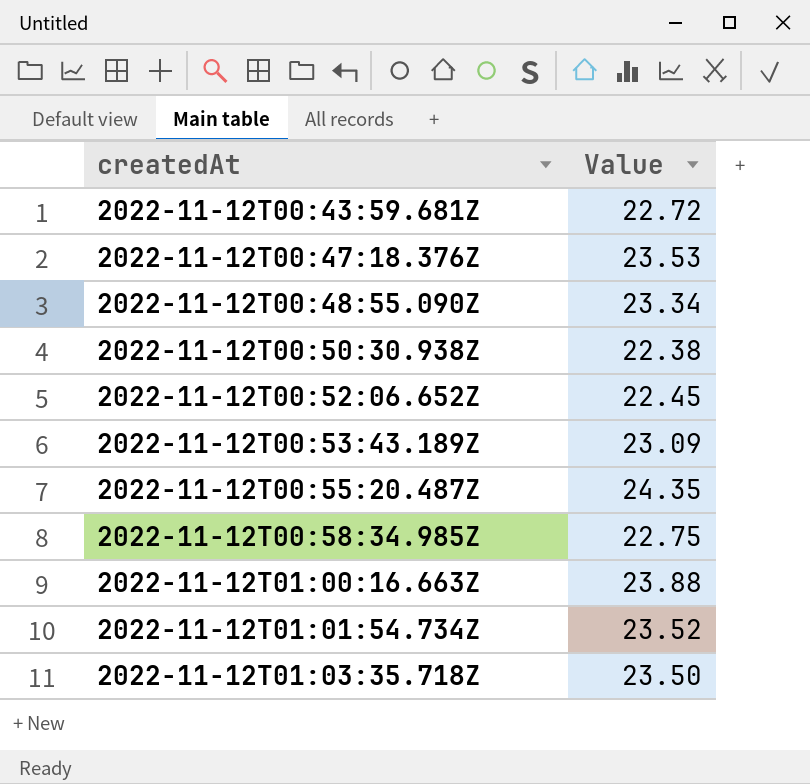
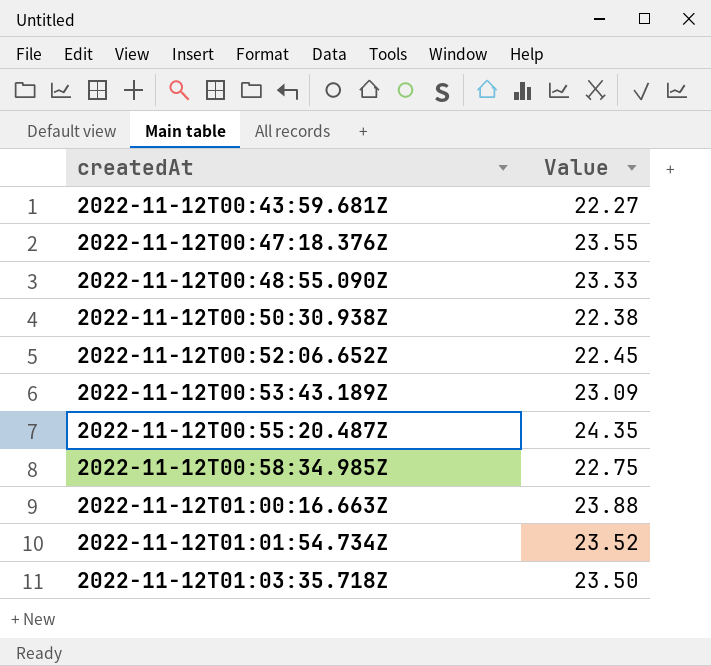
2022-11-12T00:43:59.681Z | Value: 22.72 -> 22.27
2022-11-12T00:47:18.376Z | Value: 23.53 -> 23.55
2022-11-12T00:48:55.090Z | Value: 23.34 -> 23.33

